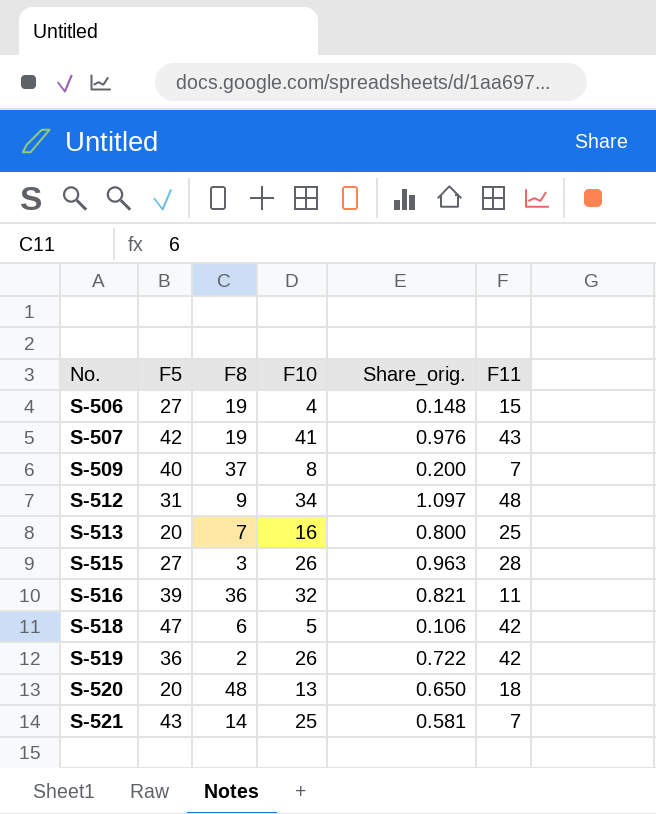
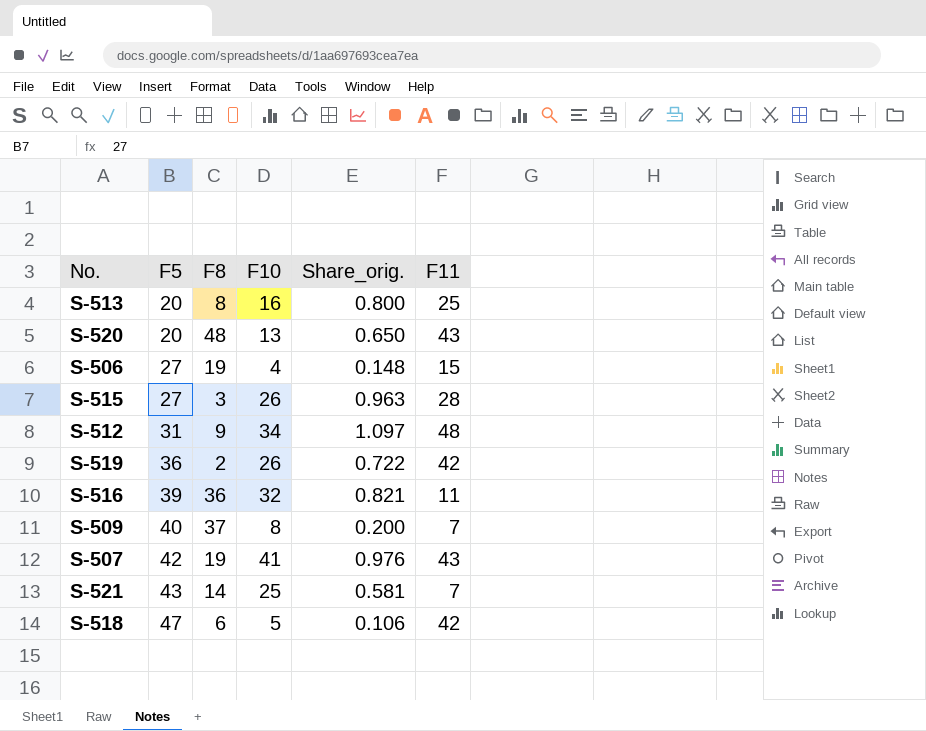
row order: No. ascending -> F5 ascending
S-513 | F8: 7 -> 8
S-520 | F11: 18 -> 43

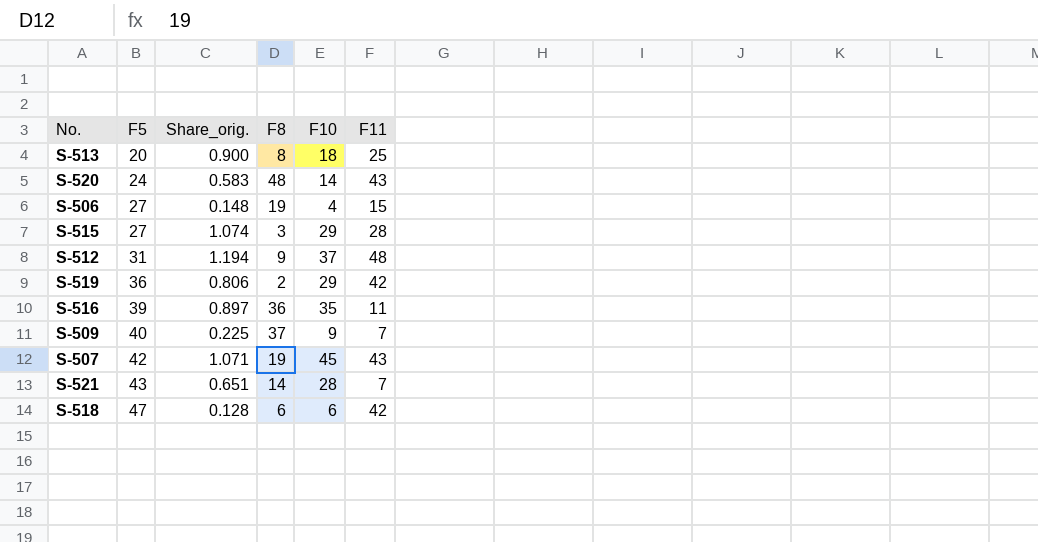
column Share_orig. | position: 5 -> 3
S-513 | Share_orig.: 0.800 -> 0.900
S-513 | F10: 16 -> 18
S-520 | F5: 20 -> 24
S-520 | Share_orig.: 0.650 -> 0.583
S-520 | F10: 13 -> 14
S-515 | Share_orig.: 0.963 -> 1.074
S-515 | F10: 26 -> 29
S-512 | Share_orig.: 1.097 -> 1.194
S-512 | F10: 34 -> 37
S-519 | Share_orig.: 0.722 -> 0.806
S-519 | F10: 26 -> 29
S-516 | Share_orig.: 0.821 -> 0.897
S-516 | F10: 32 -> 35
S-509 | Share_orig.: 0.200 -> 0.225
S-509 | F10: 8 -> 9
S-507 | Share_orig.: 0.976 -> 1.071
S-507 | F10: 41 -> 45
S-521 | Share_orig.: 0.581 -> 0.651
S-521 | F10: 25 -> 28
S-518 | Share_orig.: 0.106 -> 0.128
S-518 | F10: 5 -> 6

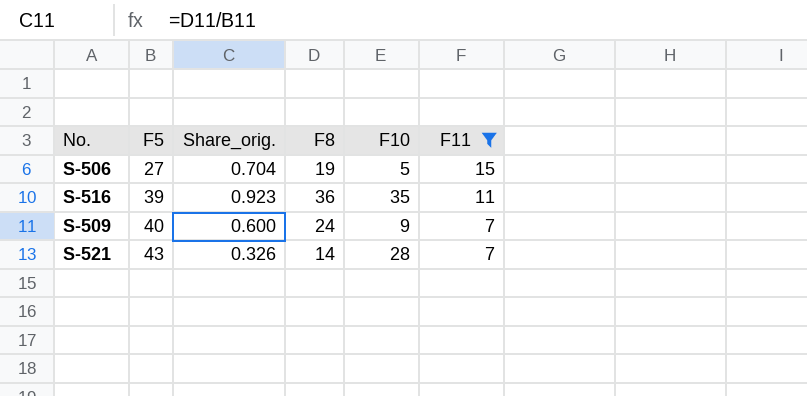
filter: none -> F11 <= 15
column Share_orig. | formula: [F10] / [F5] -> [F8] / [F5]
S-506 | F10: 4 -> 5
S-509 | F8: 37 -> 24

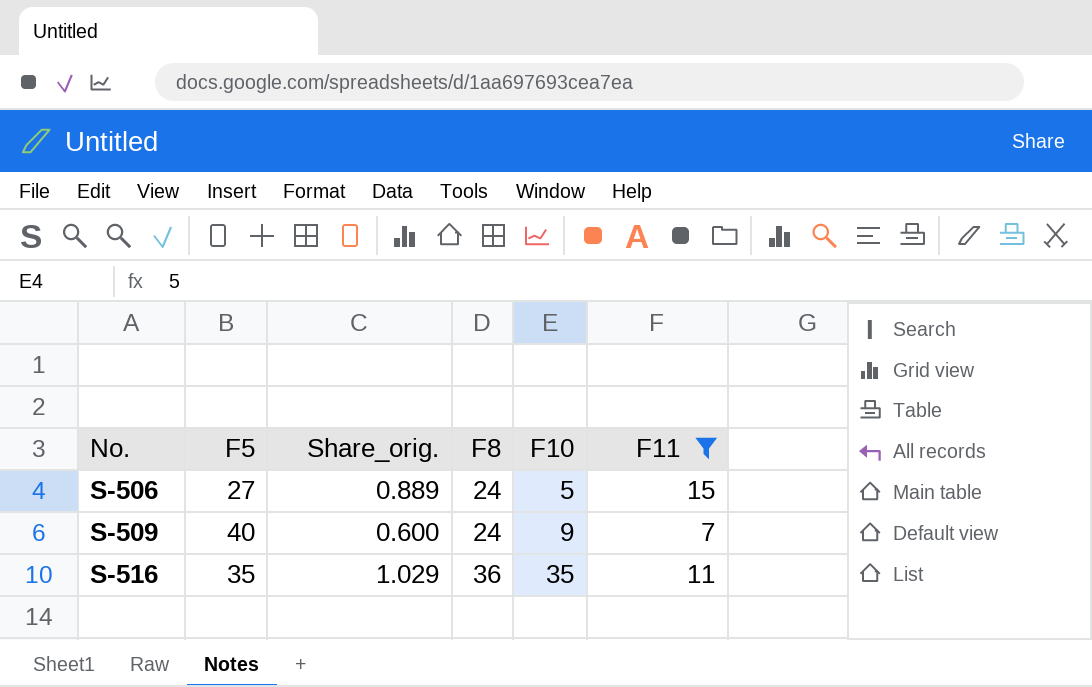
row order: F5 ascending -> No. ascending
row S-521: 43 | 0.326 | 14 | 28 | 7 -> none
S-506 | Share_orig.: 0.704 -> 0.889
S-506 | F8: 19 -> 24
S-516 | F5: 39 -> 35
S-516 | Share_orig.: 0.923 -> 1.029

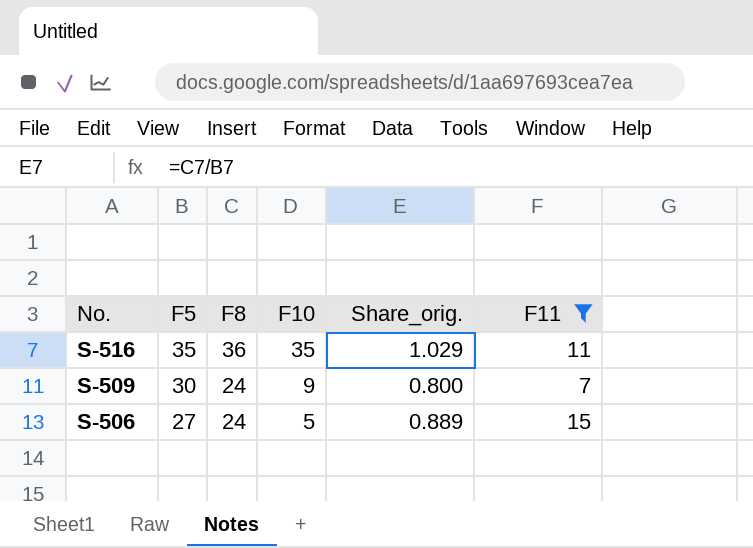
row order: No. ascending -> No. descending
column Share_orig. | position: 3 -> 5
S-509 | F5: 40 -> 30
S-509 | Share_orig.: 0.600 -> 0.800

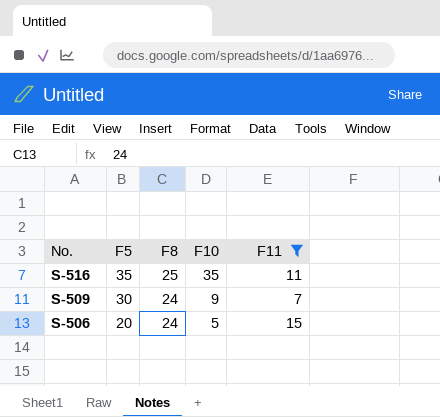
column Share_orig. | formula: [F8] / [F5] -> none
S-516 | F8: 36 -> 25
S-506 | F5: 27 -> 20

